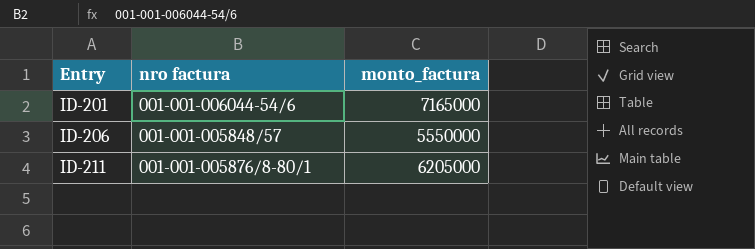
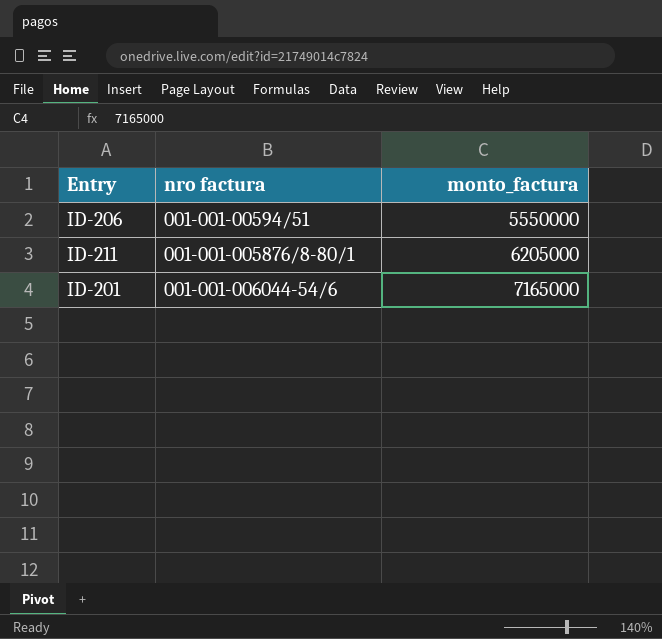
row order: Entry ascending -> nro factura ascending
ID-206 | nro factura: 001-001-005848/57 -> 001-001-00594/51

